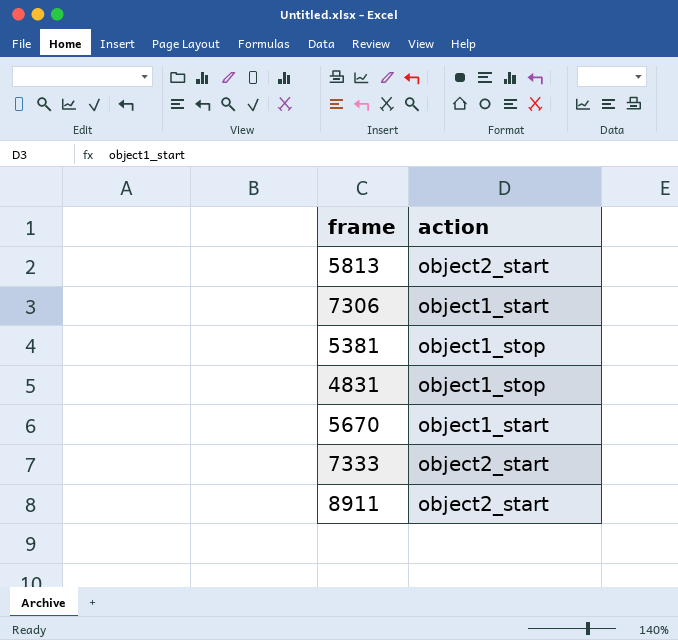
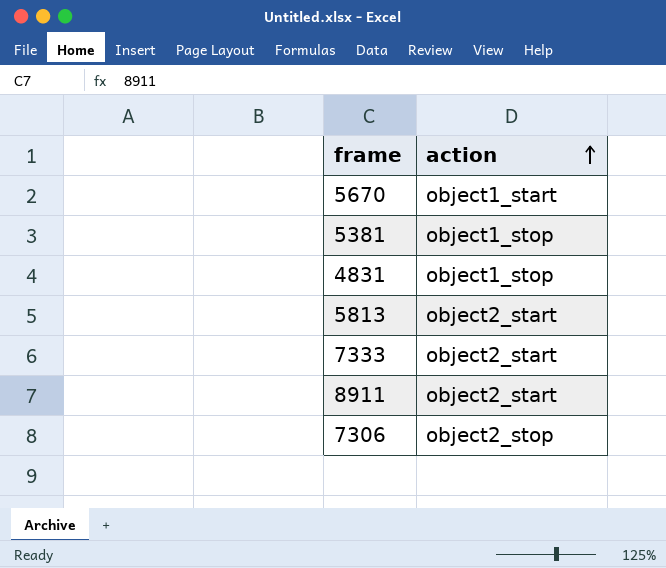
row order: none -> action ascending
7306 | action: object1_start -> object2_stop

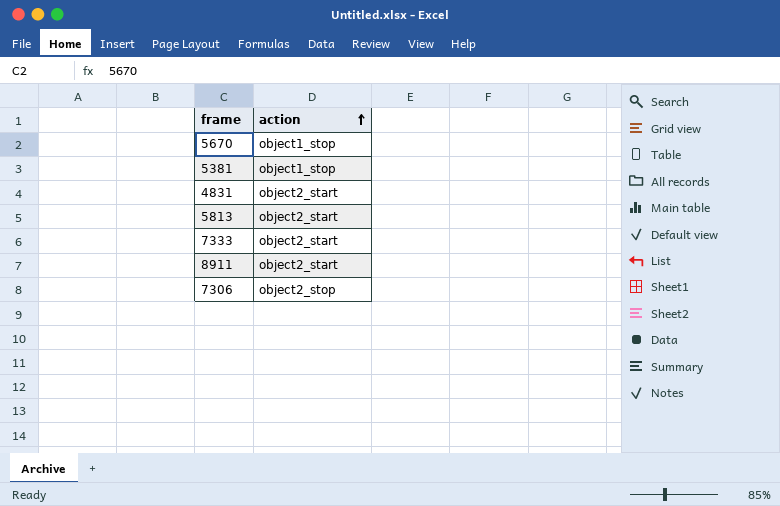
5670 | action: object1_start -> object1_stop
4831 | action: object1_stop -> object2_start

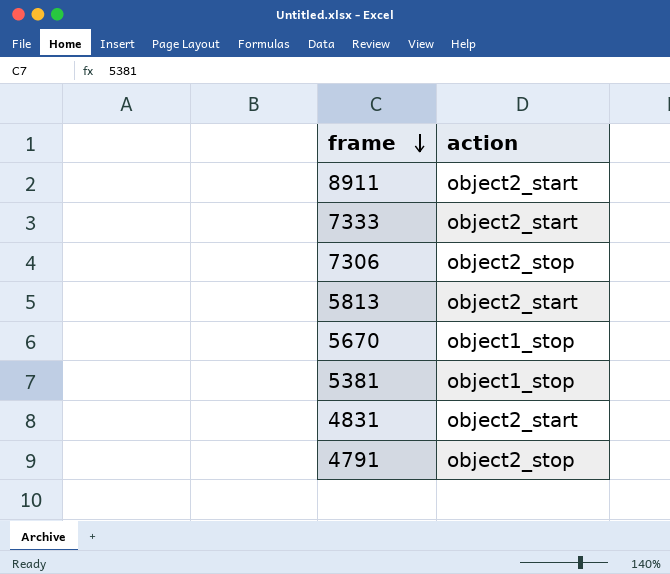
row order: action ascending -> frame descending
row 4791: none -> object2_stop

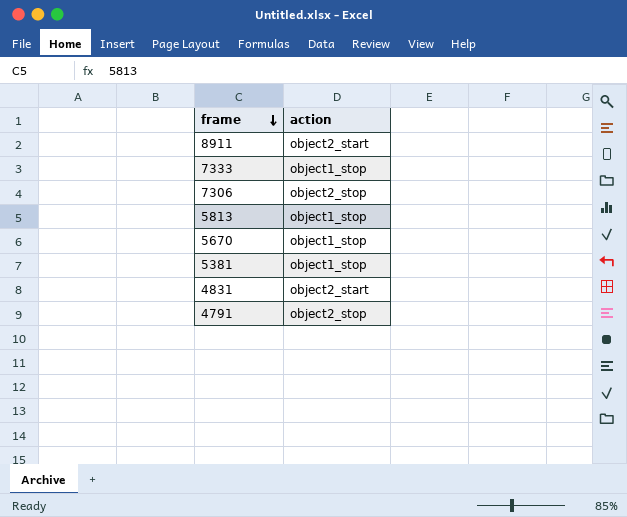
7333 | action: object2_start -> object1_stop
5813 | action: object2_start -> object1_stop

